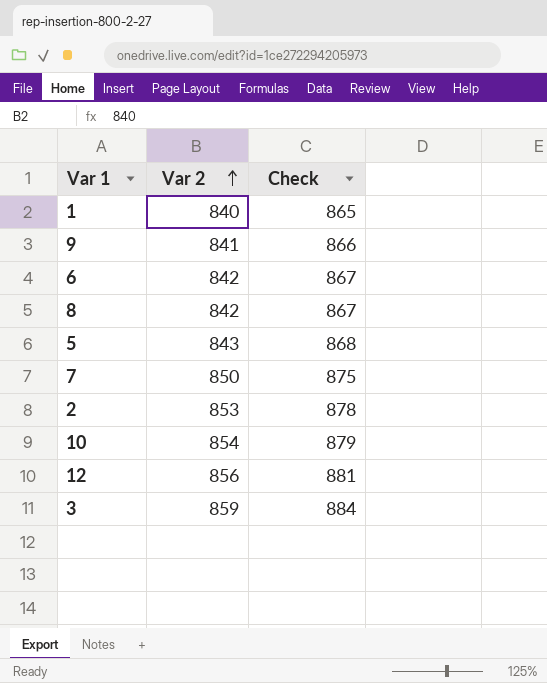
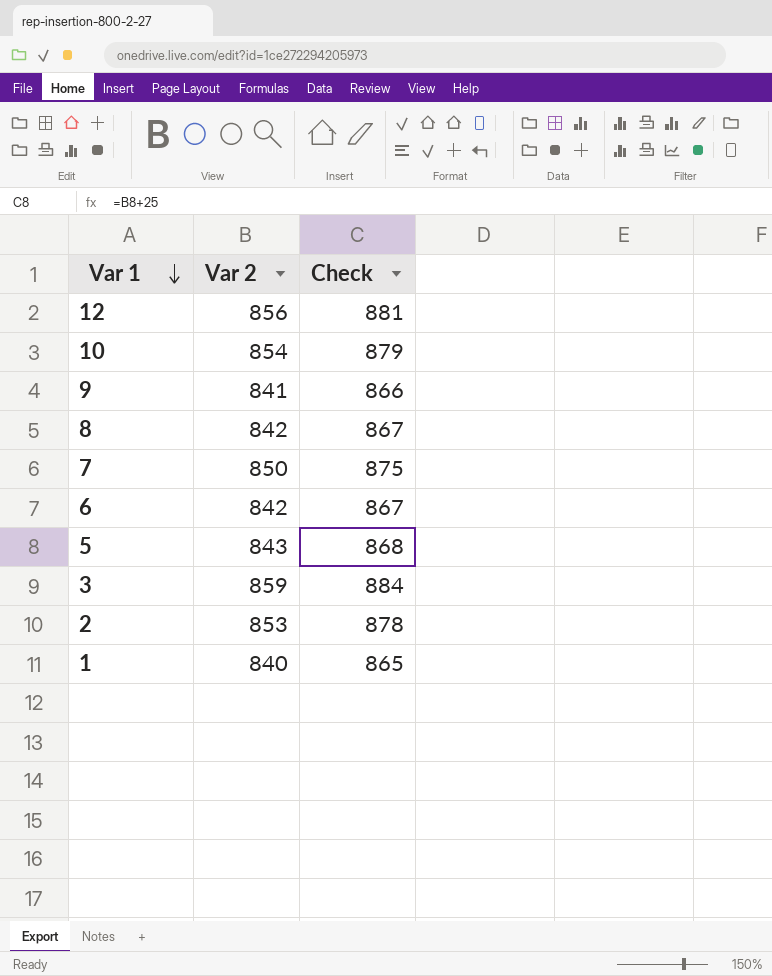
row order: Var 2 ascending -> Var 1 descending

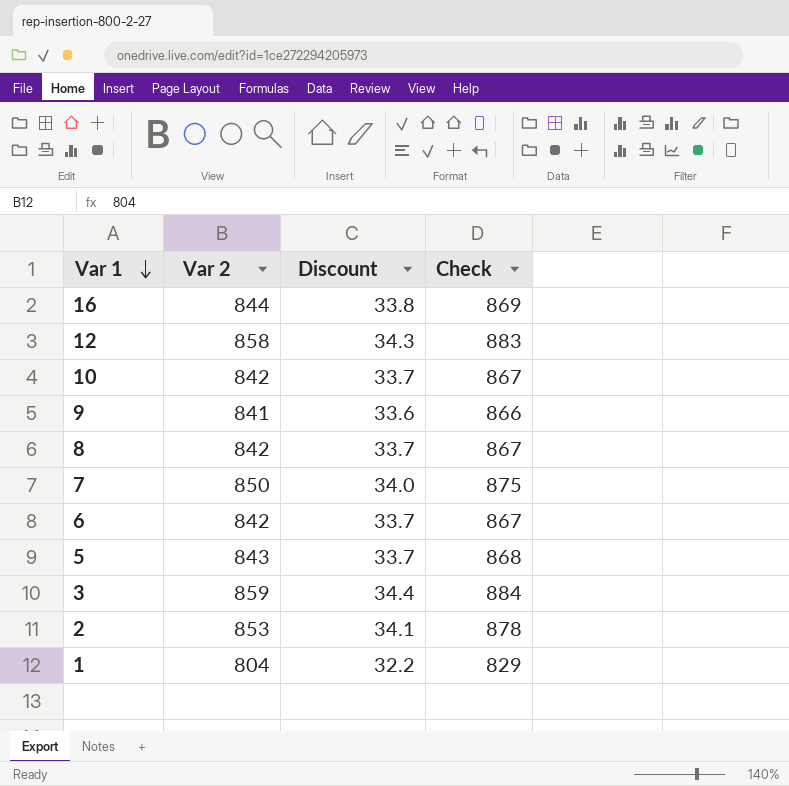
column Discount | formula: none -> [Var 2] * 0.04
row 16: none -> 844 | 33.8 | 869
12 | Var 2: 856 -> 858
12 | Check: 881 -> 883
10 | Var 2: 854 -> 842
10 | Check: 879 -> 867
1 | Var 2: 840 -> 804
1 | Check: 865 -> 829

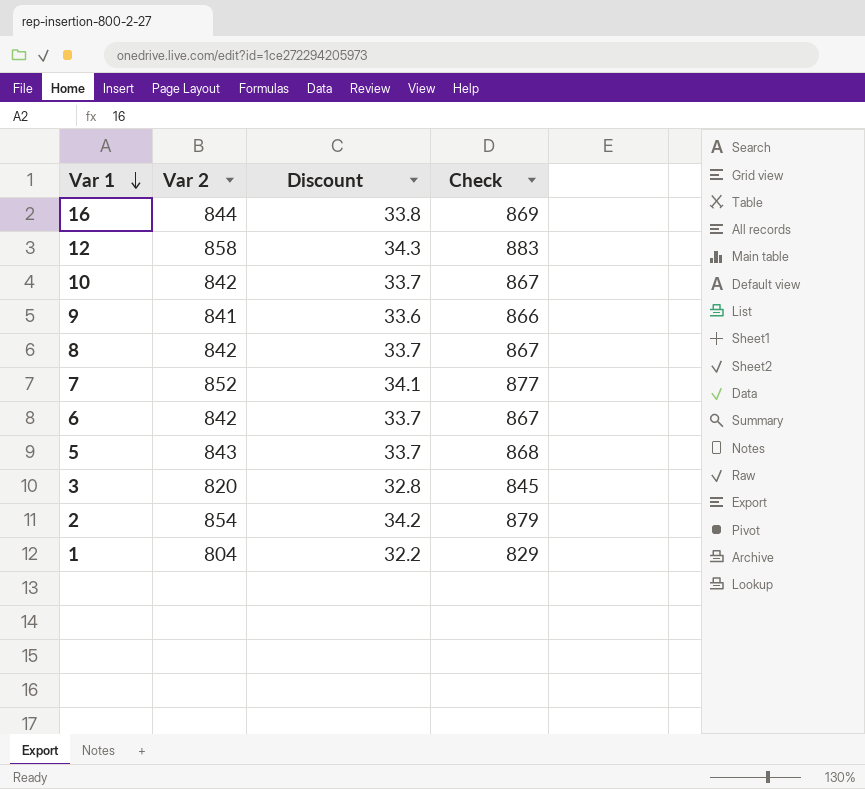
7 | Var 2: 850 -> 852
7 | Discount: 34.0 -> 34.1
7 | Check: 875 -> 877
3 | Var 2: 859 -> 820
3 | Discount: 34.4 -> 32.8
3 | Check: 884 -> 845
2 | Var 2: 853 -> 854
2 | Discount: 34.1 -> 34.2
2 | Check: 878 -> 879

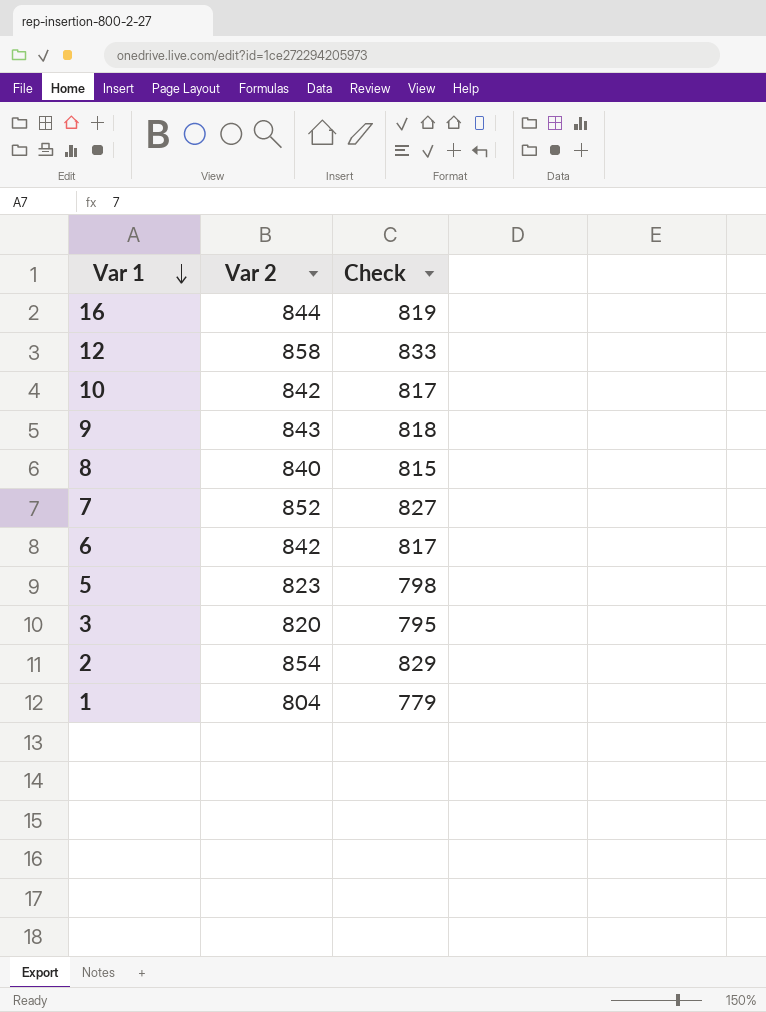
column Discount | formula: [Var 2] * 0.04 -> none
column Check | formula: [Var 2] + 25 -> [Var 2] - 25
9 | Var 2: 841 -> 843
8 | Var 2: 842 -> 840
5 | Var 2: 843 -> 823

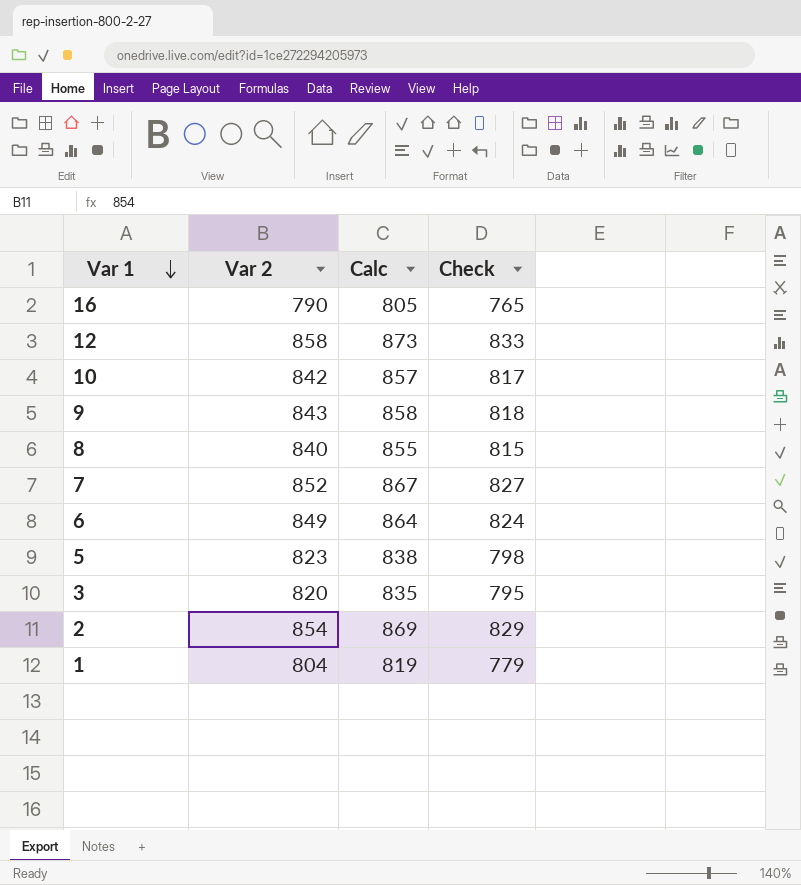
column Calc | formula: none -> [Var 2] + 15
16 | Var 2: 844 -> 790
16 | Check: 819 -> 765
6 | Var 2: 842 -> 849
6 | Check: 817 -> 824

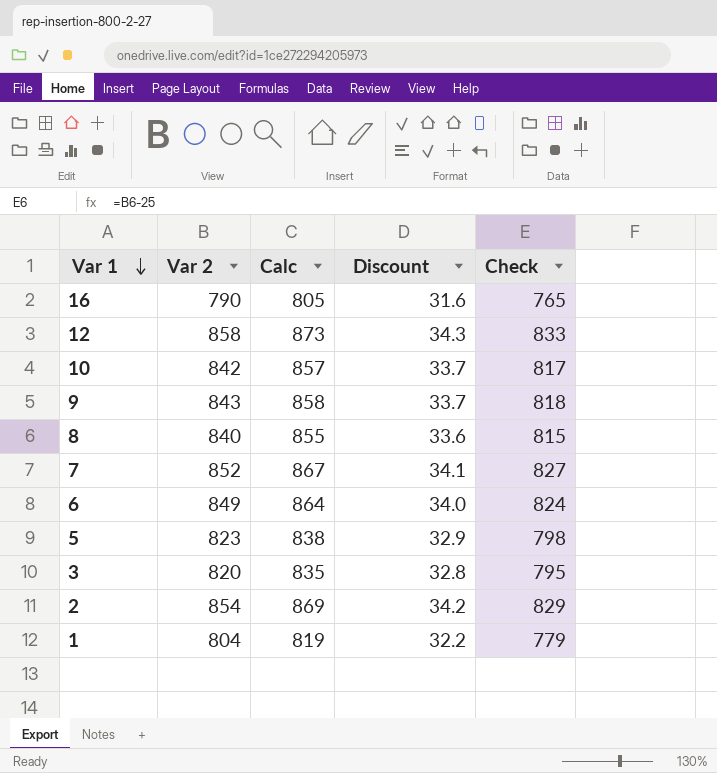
column Discount | formula: none -> [Var 2] * 0.04

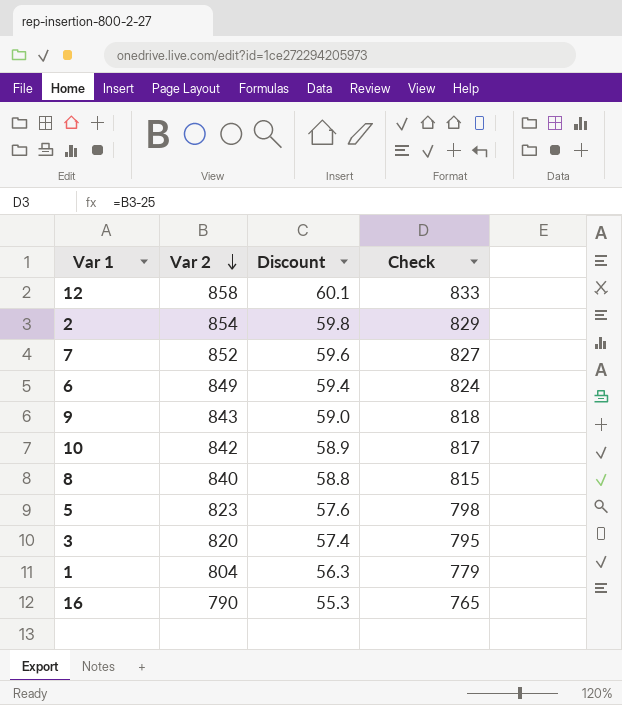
row order: Var 1 descending -> Var 2 descending
column Calc | formula: [Var 2] + 15 -> none
column Discount | formula: [Var 2] * 0.04 -> [Var 2] * 0.07

